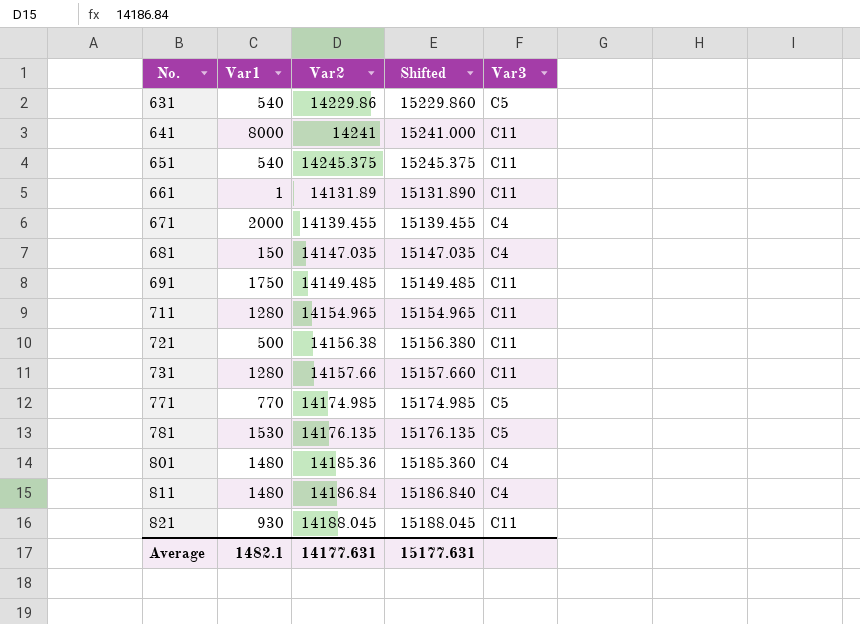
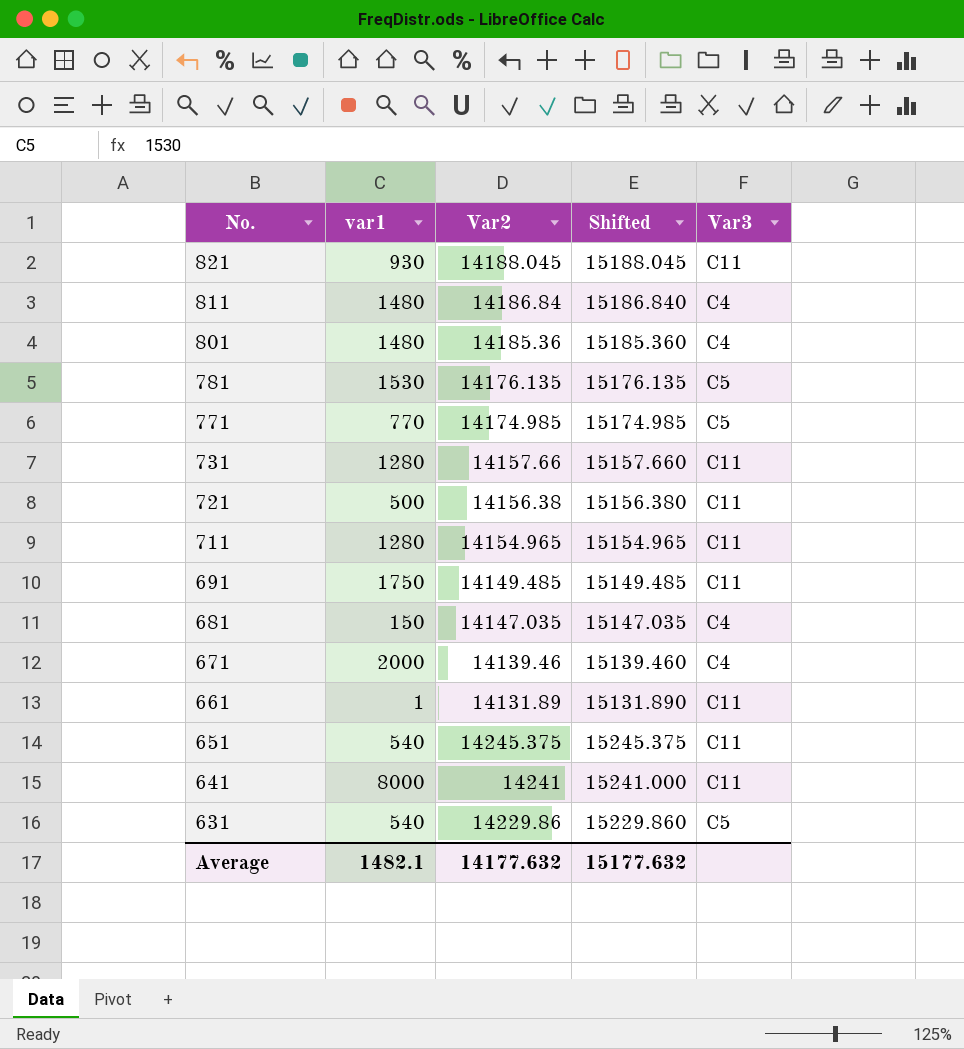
row order: No. ascending -> No. descending
column name: Var1 -> var1
671 | Var2: 14139.455 -> 14139.46
671 | Shifted: 15139.455 -> 15139.460
Average | Var2: 14177.631 -> 14177.632
Average | Shifted: 15177.631 -> 15177.632

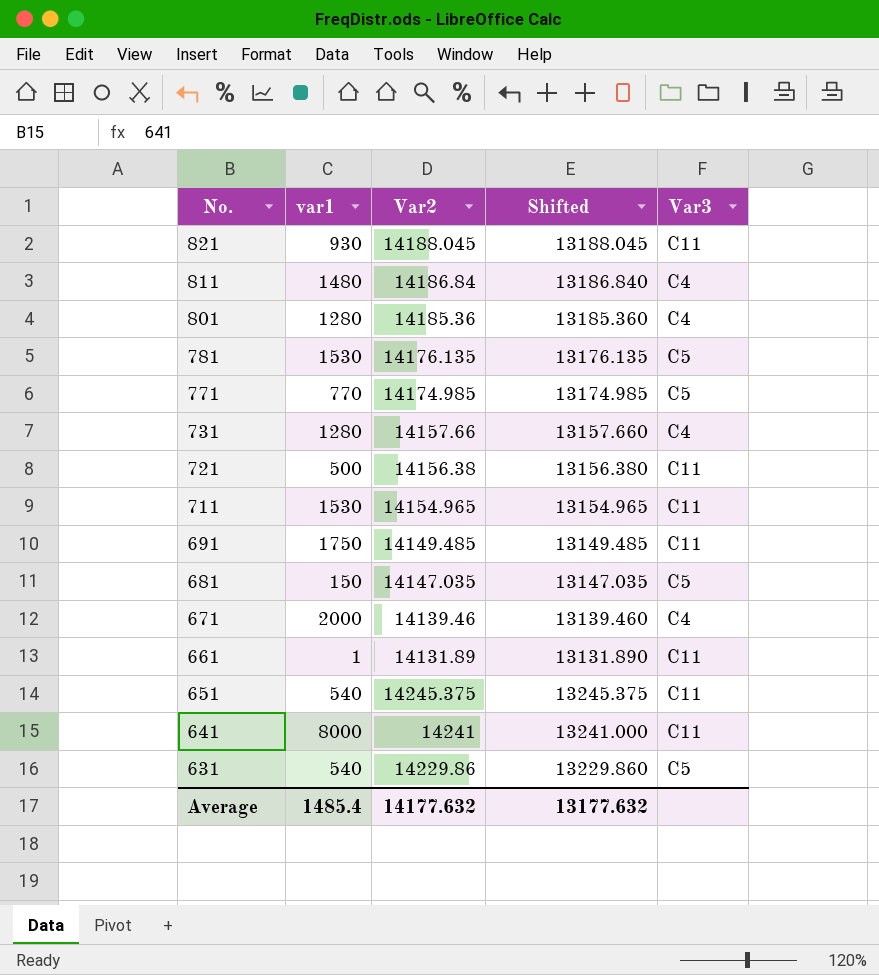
column Shifted | formula: [Var2] + 1000 -> [Var2] - 1000
801 | var1: 1480 -> 1280
731 | Var3: C11 -> C4
711 | var1: 1280 -> 1530
681 | Var3: C4 -> C5
Average | var1: 1482.1 -> 1485.4
Average | Shifted: 15177.632 -> 13177.632

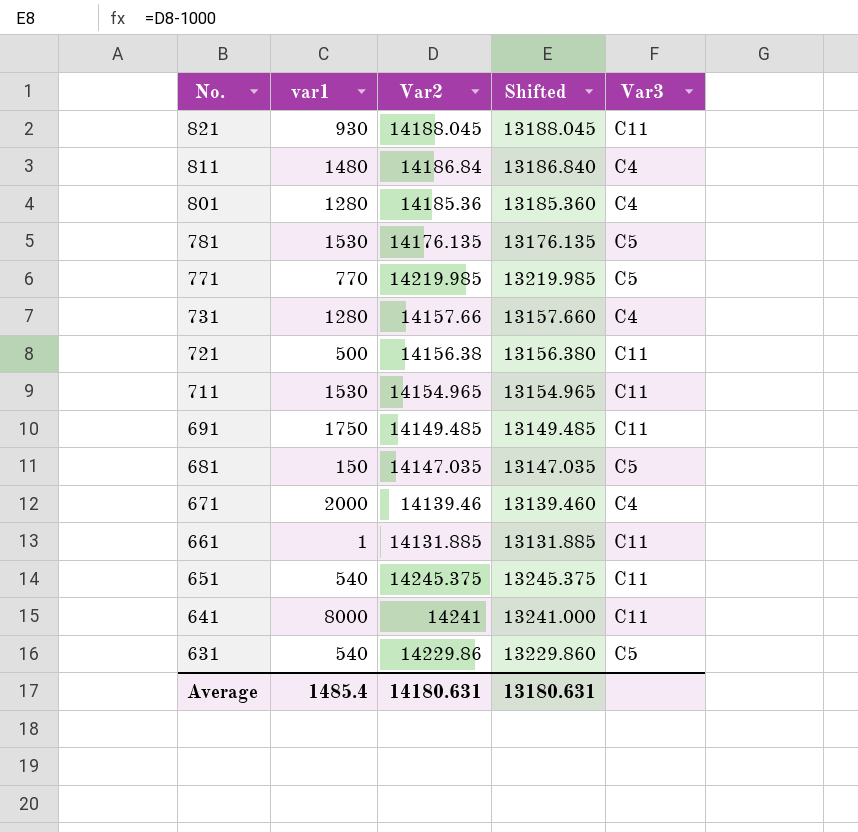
771 | Var2: 14174.985 -> 14219.985
771 | Shifted: 13174.985 -> 13219.985
661 | Var2: 14131.89 -> 14131.885
661 | Shifted: 13131.890 -> 13131.885
Average | Var2: 14177.632 -> 14180.631
Average | Shifted: 13177.632 -> 13180.631

